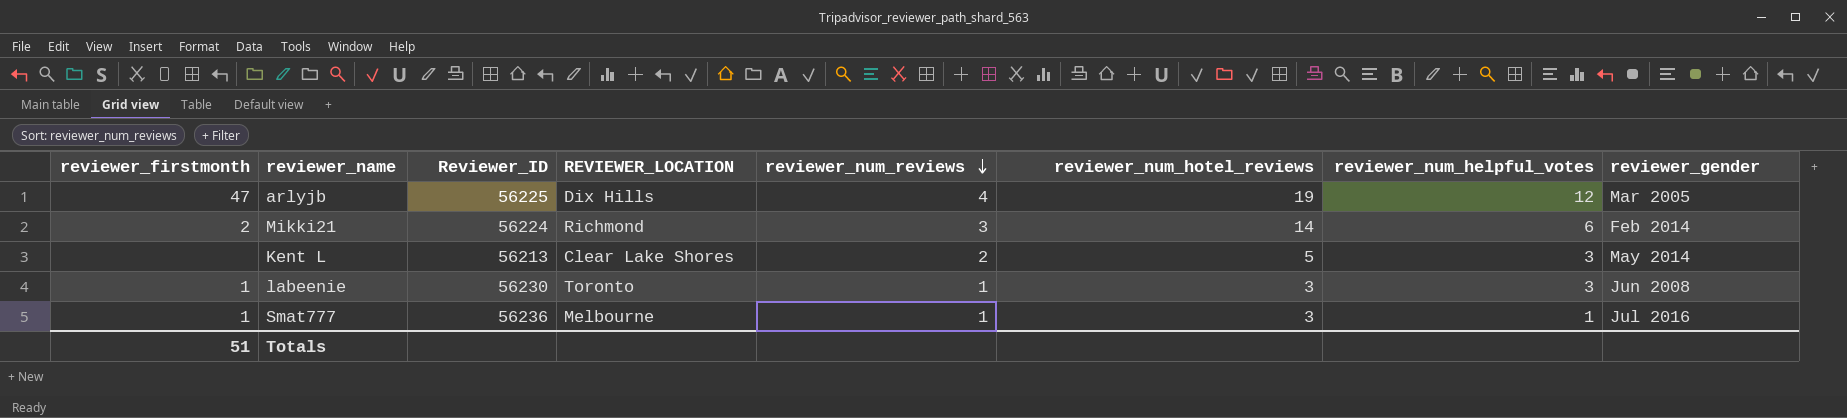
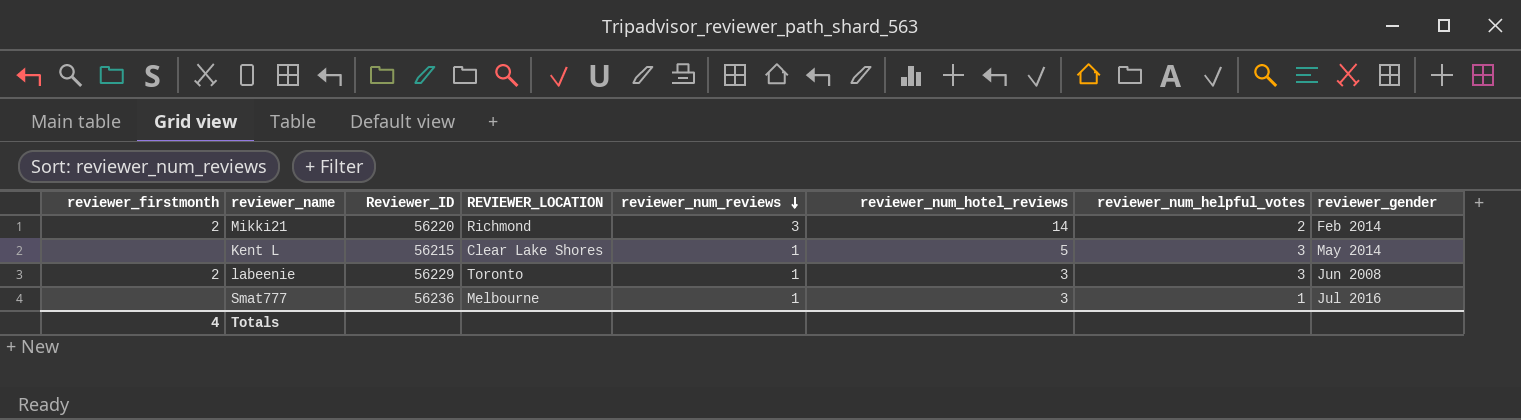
row arlyjb: 47 | 56225 | Dix Hills | 4 | 19 | 12 | Mar 2005 -> none
Mikki21 | Reviewer_ID: 56224 -> 56220
Mikki21 | reviewer_num_helpful_votes: 6 -> 2
Kent L | Reviewer_ID: 56213 -> 56215
Kent L | reviewer_num_reviews: 2 -> 1
labeenie | reviewer_firstmonth: 1 -> 2
labeenie | Reviewer_ID: 56230 -> 56229
Smat777 | reviewer_firstmonth: 1 -> none
Totals | reviewer_firstmonth: 51 -> 4

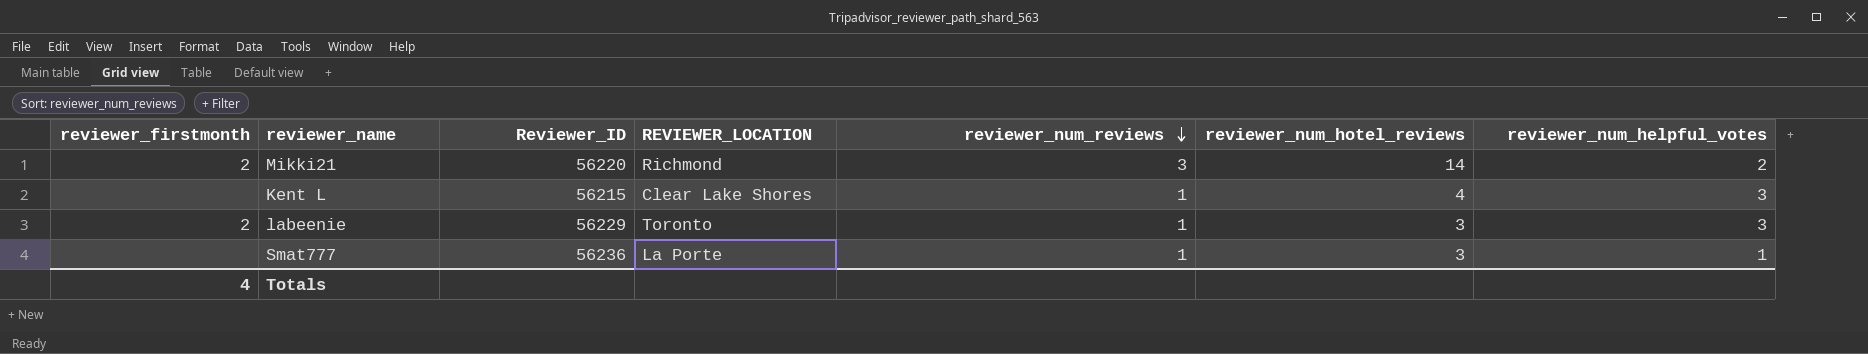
column reviewer_gender | position: 8 -> none
Kent L | reviewer_num_hotel_reviews: 5 -> 4
Smat777 | REVIEWER_LOCATION: Melbourne -> La Porte

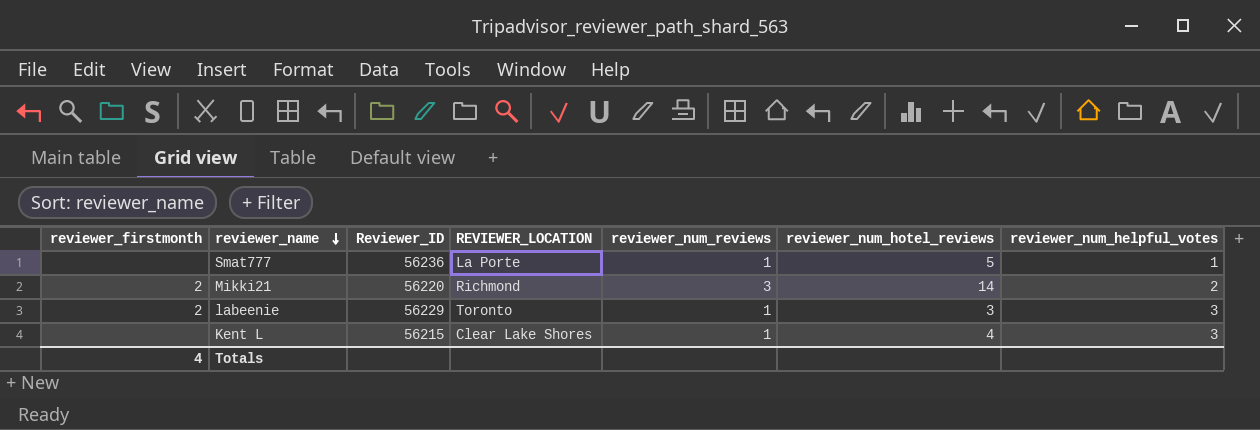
row order: reviewer_num_reviews descending -> reviewer_name descending
Smat777 | reviewer_num_hotel_reviews: 3 -> 5

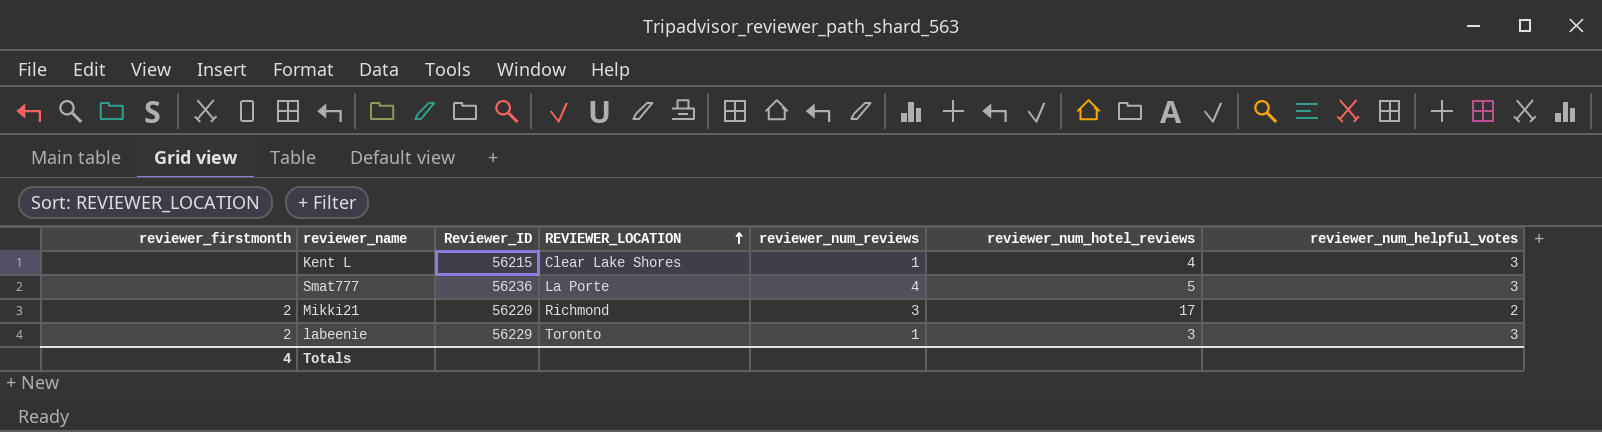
row order: reviewer_name descending -> REVIEWER_LOCATION ascending
Smat777 | reviewer_num_reviews: 1 -> 4
Smat777 | reviewer_num_helpful_votes: 1 -> 3
Mikki21 | reviewer_num_hotel_reviews: 14 -> 17

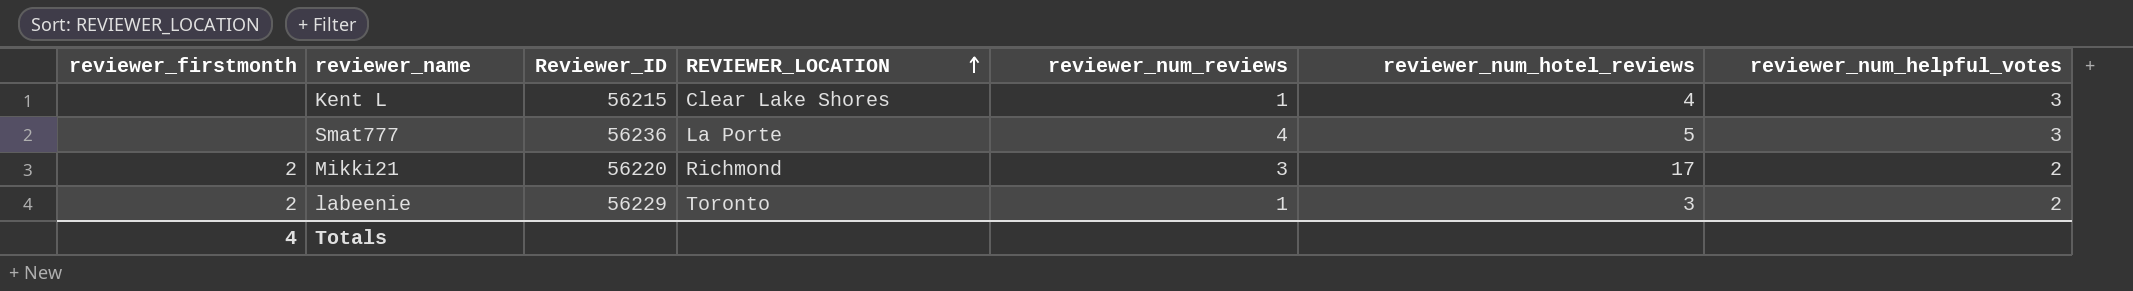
labeenie | reviewer_num_helpful_votes: 3 -> 2

